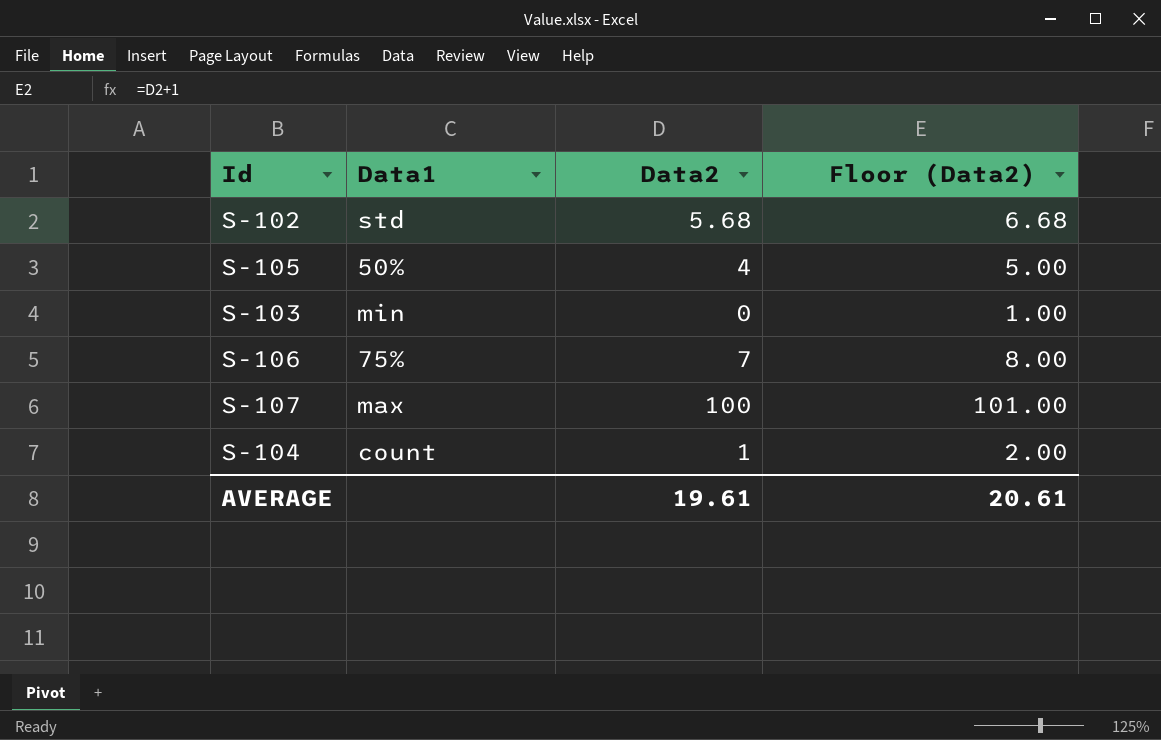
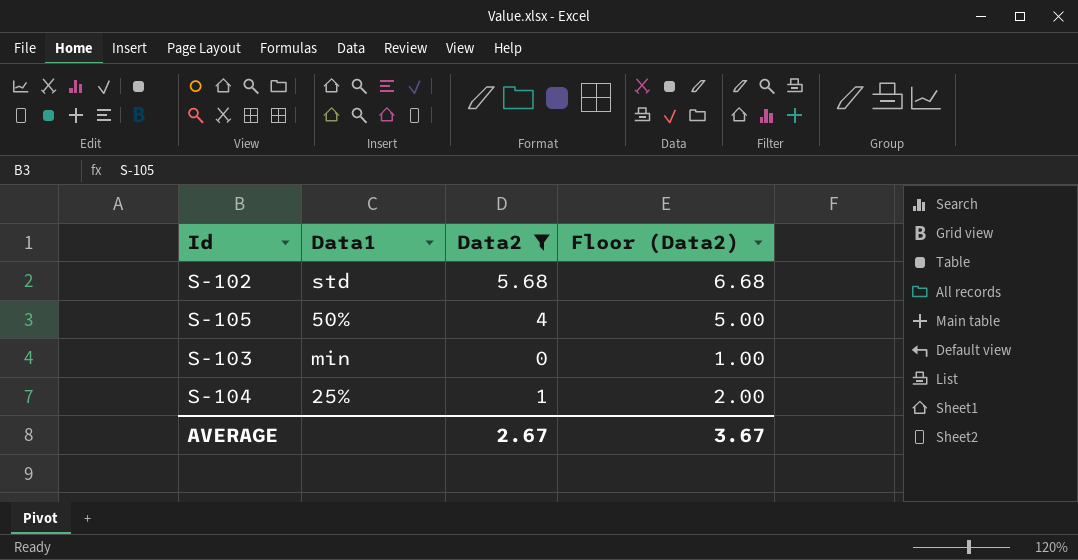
filter: none -> Data2 <= 5.68
S-104 | Data1: count -> 25%
AVERAGE | Data2: 19.61 -> 2.67
AVERAGE | Floor (Data2): 20.61 -> 3.67

